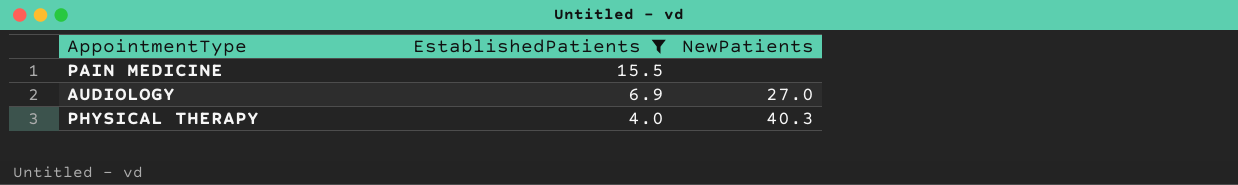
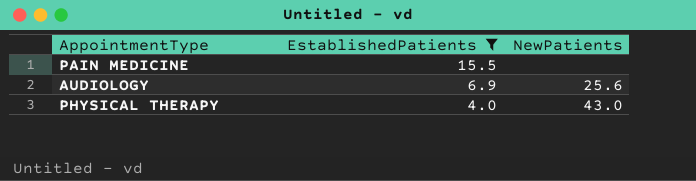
AUDIOLOGY | NewPatients: 27.0 -> 25.6
PHYSICAL THERAPY | NewPatients: 40.3 -> 43.0

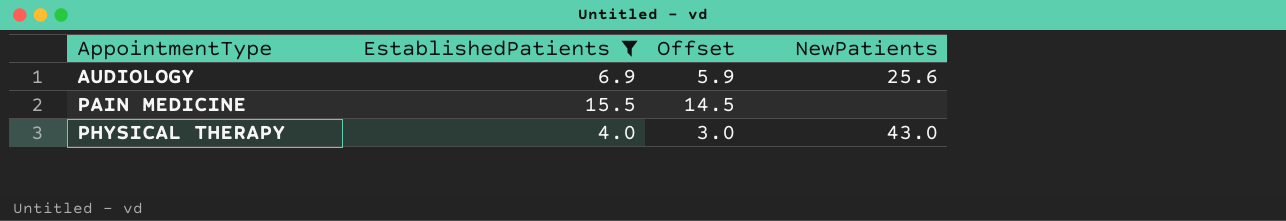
row order: EstablishedPatients descending -> AppointmentType ascending
column Offset | formula: none -> [EstablishedPatients] - 1

